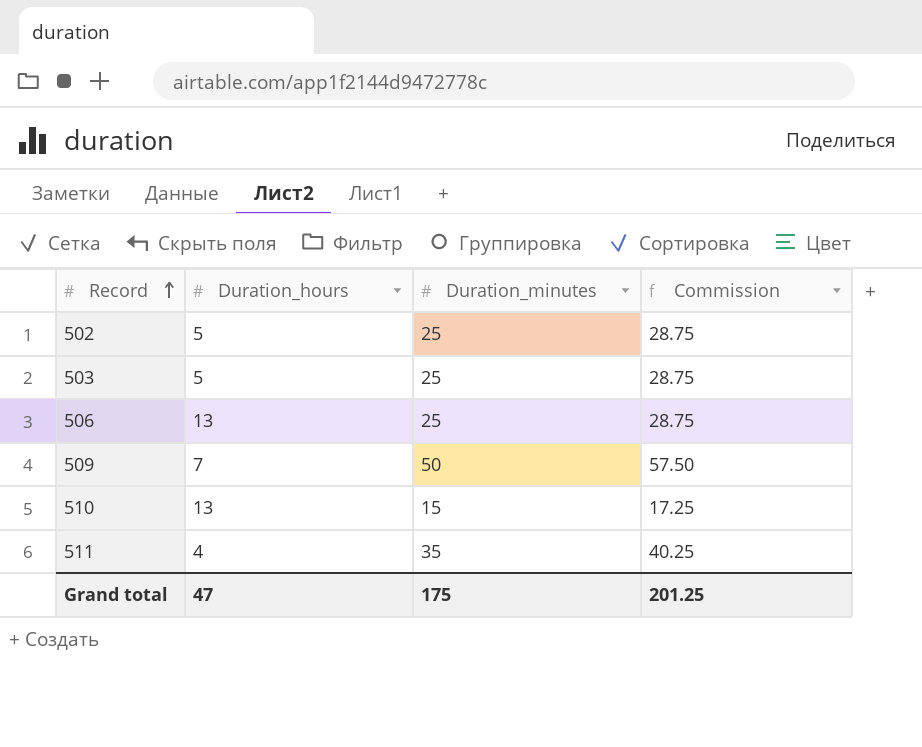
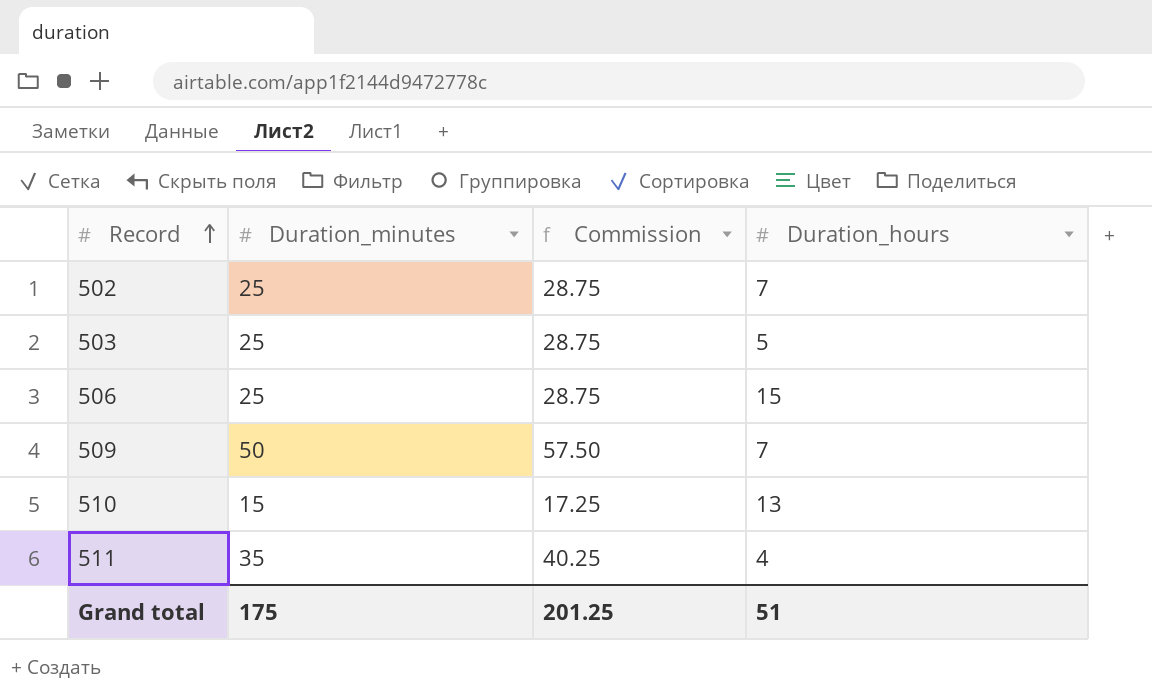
column Duration_hours | position: 2 -> 4
502 | Duration_hours: 5 -> 7
506 | Duration_hours: 13 -> 15
Grand total | Duration_hours: 47 -> 51

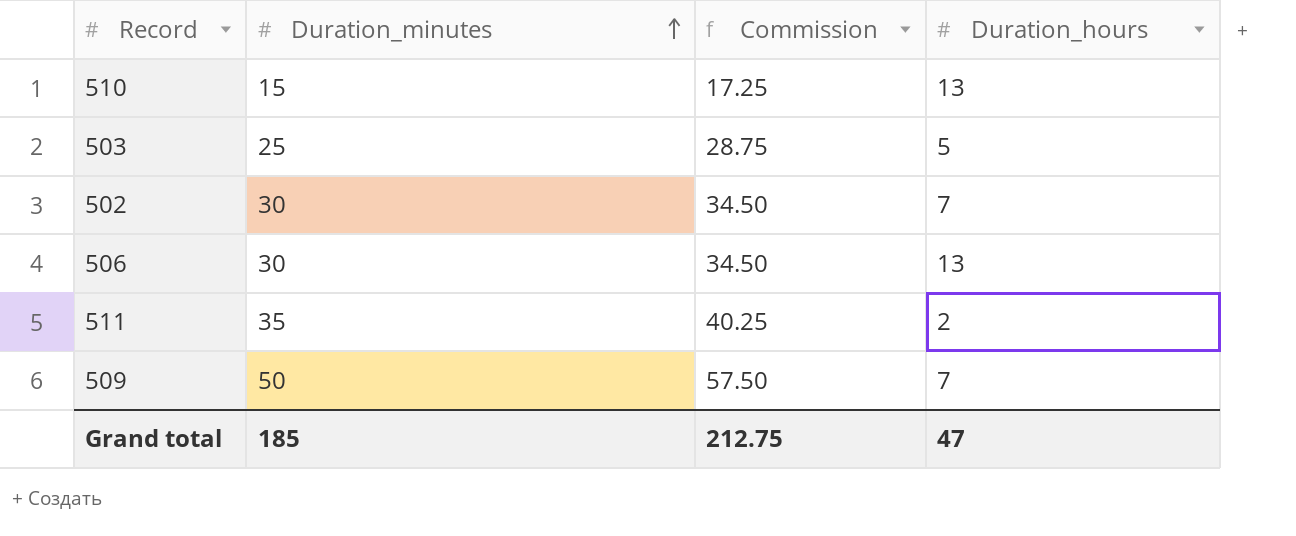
row order: Record ascending -> Duration_minutes ascending
502 | Duration_minutes: 25 -> 30
502 | Commission: 28.75 -> 34.50
506 | Duration_minutes: 25 -> 30
506 | Commission: 28.75 -> 34.50
506 | Duration_hours: 15 -> 13
511 | Duration_hours: 4 -> 2
Grand total | Duration_minutes: 175 -> 185
Grand total | Commission: 201.25 -> 212.75
Grand total | Duration_hours: 51 -> 47

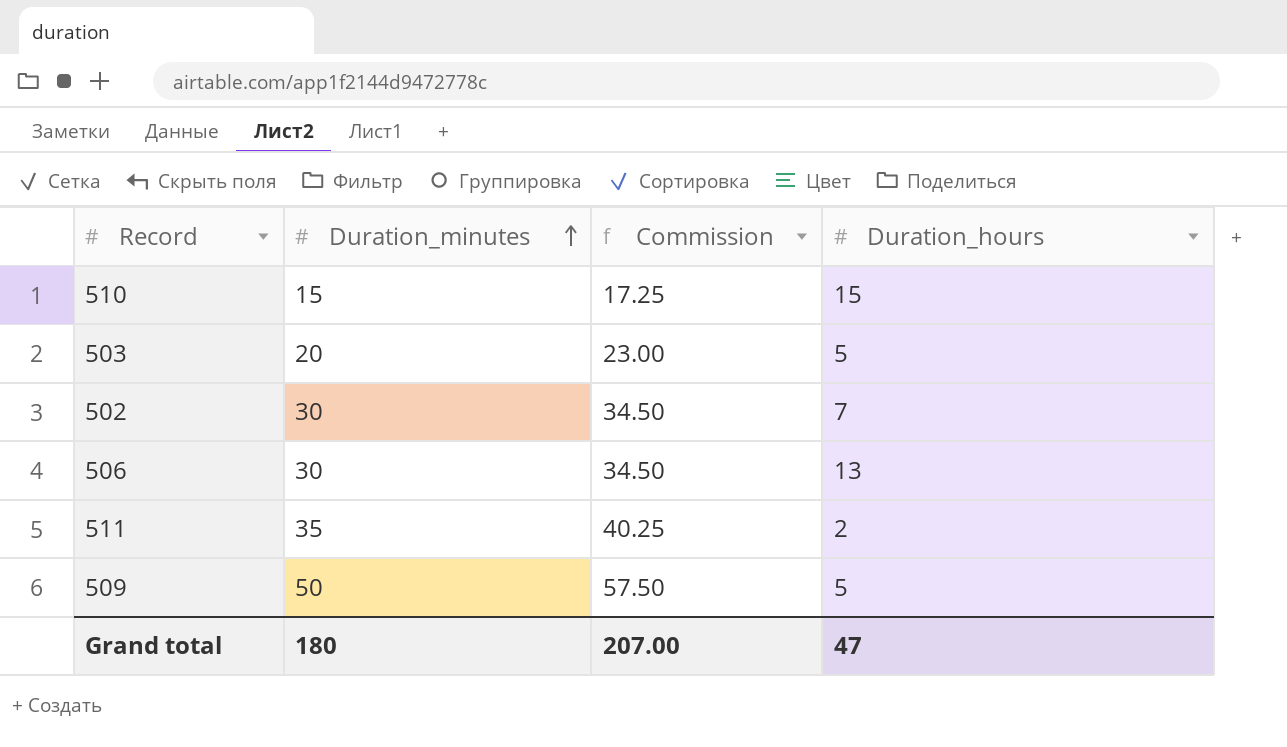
510 | Duration_hours: 13 -> 15
503 | Duration_minutes: 25 -> 20
503 | Commission: 28.75 -> 23.00
509 | Duration_hours: 7 -> 5
Grand total | Duration_minutes: 185 -> 180
Grand total | Commission: 212.75 -> 207.00

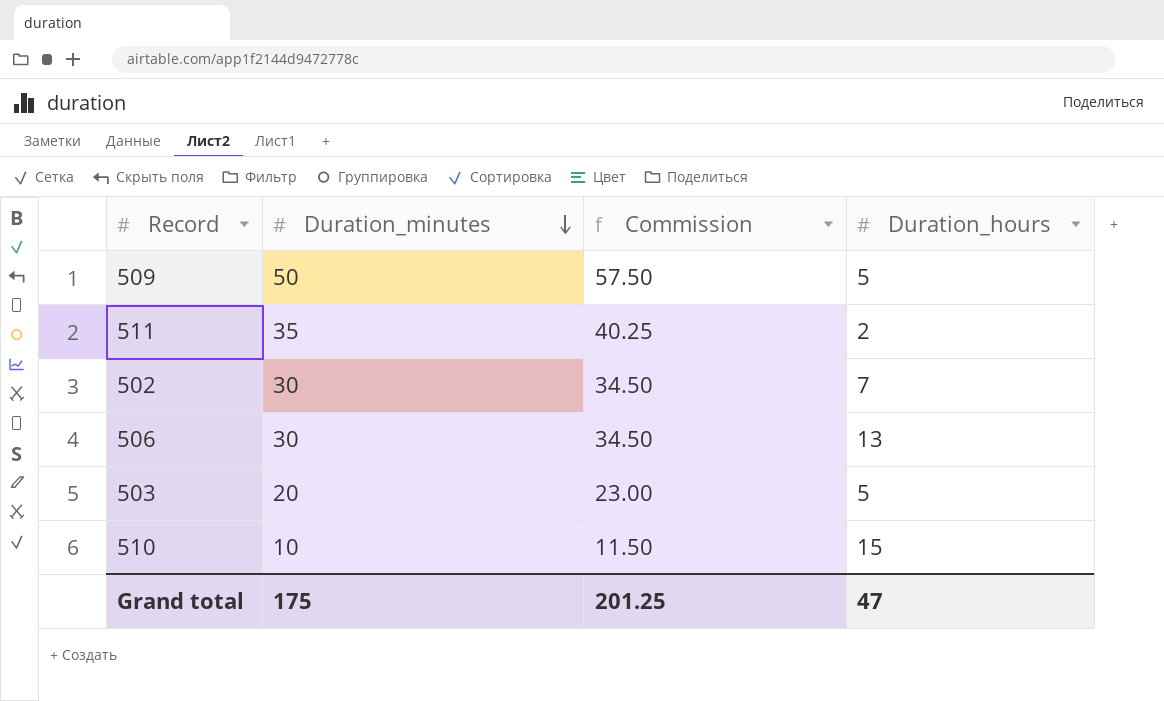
row order: Duration_minutes ascending -> Duration_minutes descending
510 | Duration_minutes: 15 -> 10
510 | Commission: 17.25 -> 11.50
Grand total | Duration_minutes: 180 -> 175
Grand total | Commission: 207.00 -> 201.25

